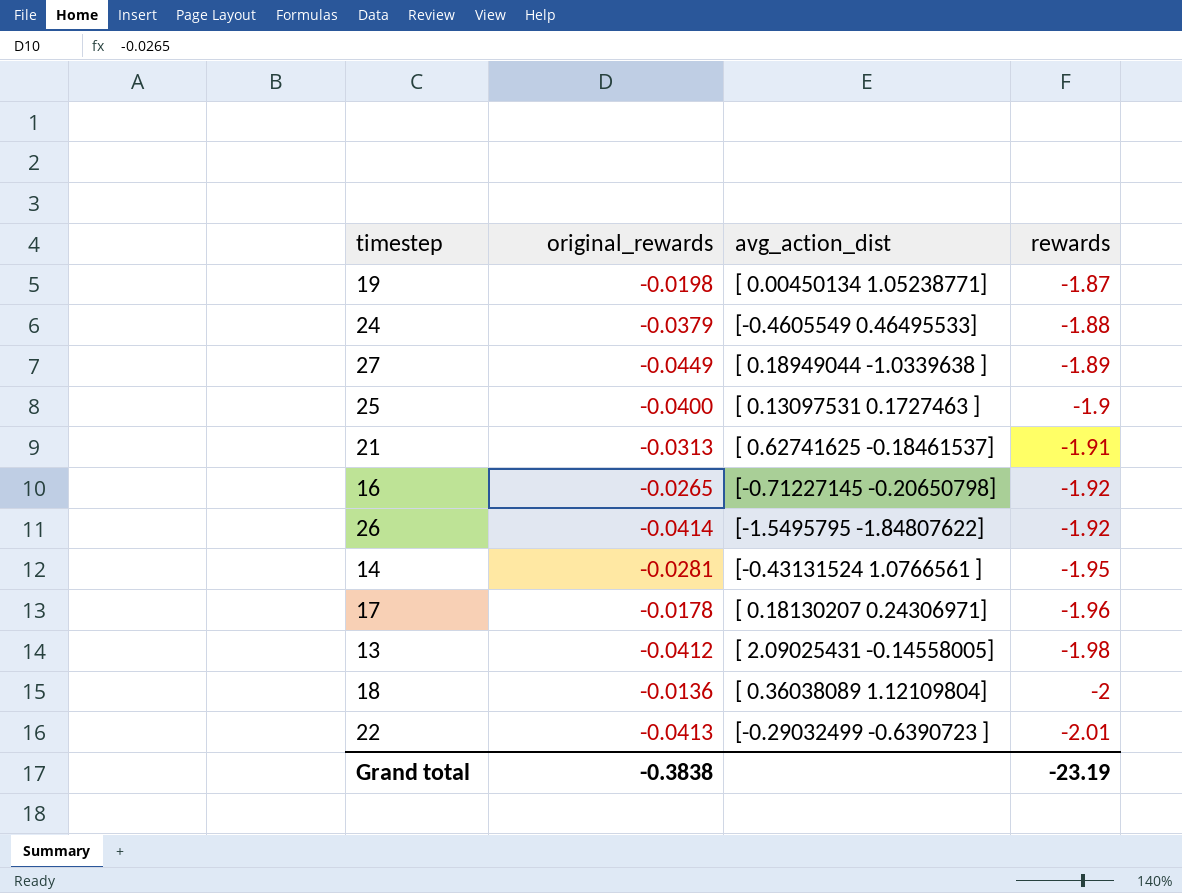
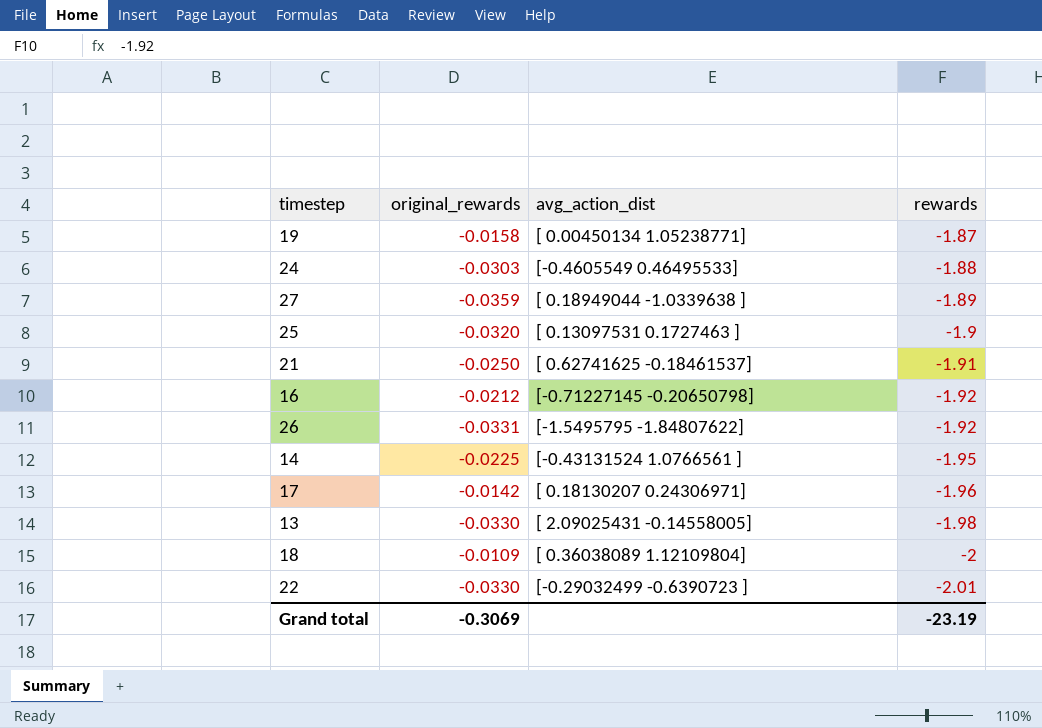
19 | original_rewards: -0.0198 -> -0.0158
24 | original_rewards: -0.0379 -> -0.0303
27 | original_rewards: -0.0449 -> -0.0359
25 | original_rewards: -0.0400 -> -0.0320
21 | original_rewards: -0.0313 -> -0.0250
16 | original_rewards: -0.0265 -> -0.0212
26 | original_rewards: -0.0414 -> -0.0331
14 | original_rewards: -0.0281 -> -0.0225
17 | original_rewards: -0.0178 -> -0.0142
13 | original_rewards: -0.0412 -> -0.0330
18 | original_rewards: -0.0136 -> -0.0109
22 | original_rewards: -0.0413 -> -0.0330
Grand total | original_rewards: -0.3838 -> -0.3069

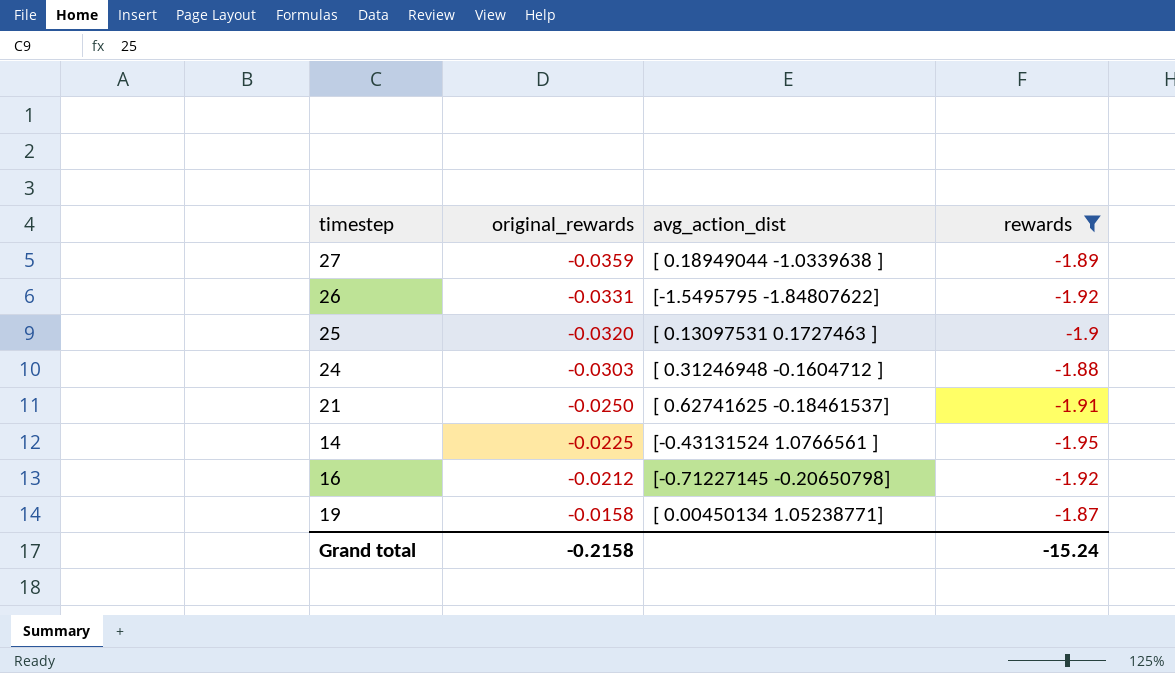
filter: none -> rewards >= -1.95
row order: rewards descending -> original_rewards ascending
24 | avg_action_dist: [-0.4605549 0.46495533] -> [ 0.31246948 -0.1604712 ]
Grand total | original_rewards: -0.3069 -> -0.2158
Grand total | rewards: -23.19 -> -15.24

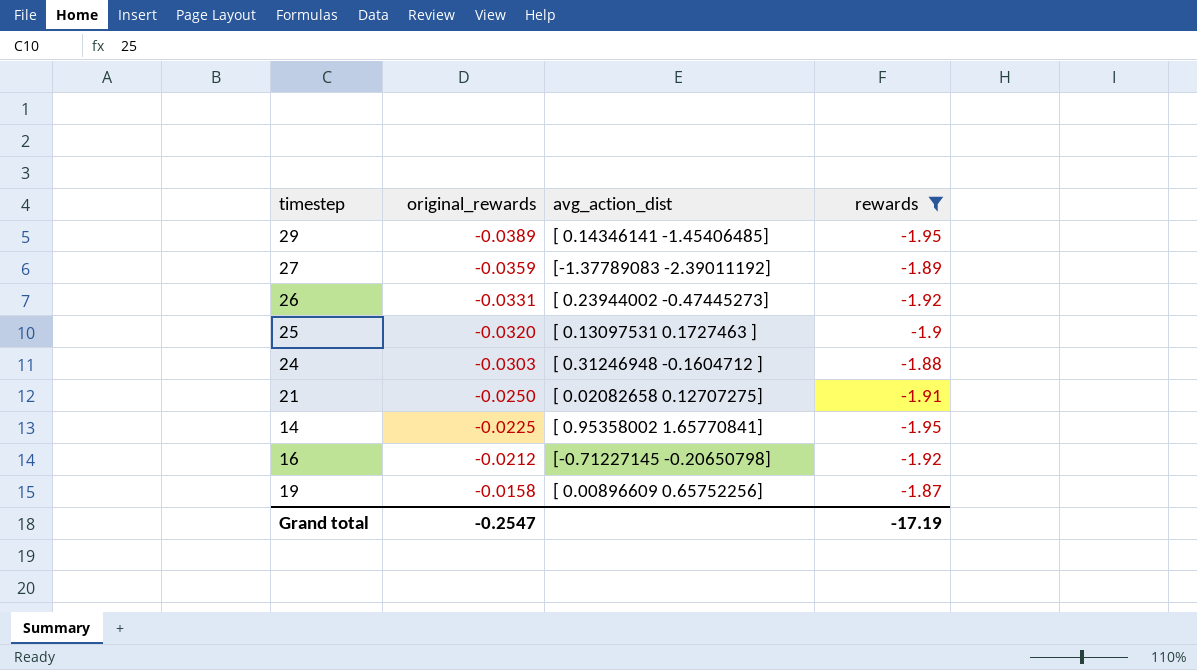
row 29: none -> -0.0389 | [ 0.14346141 -1.45406485] | -1.95
27 | avg_action_dist: [ 0.18949044 -1.0339638 ] -> [-1.37789083 -2.39011192]
26 | avg_action_dist: [-1.5495795 -1.84807622] -> [ 0.23944002 -0.47445273]
21 | avg_action_dist: [ 0.62741625 -0.18461537] -> [ 0.02082658 0.12707275]
14 | avg_action_dist: [-0.43131524 1.0766561 ] -> [ 0.95358002 1.65770841]
19 | avg_action_dist: [ 0.00450134 1.05238771] -> [ 0.00896609 0.65752256]
Grand total | original_rewards: -0.2158 -> -0.2547
Grand total | rewards: -15.24 -> -17.19

